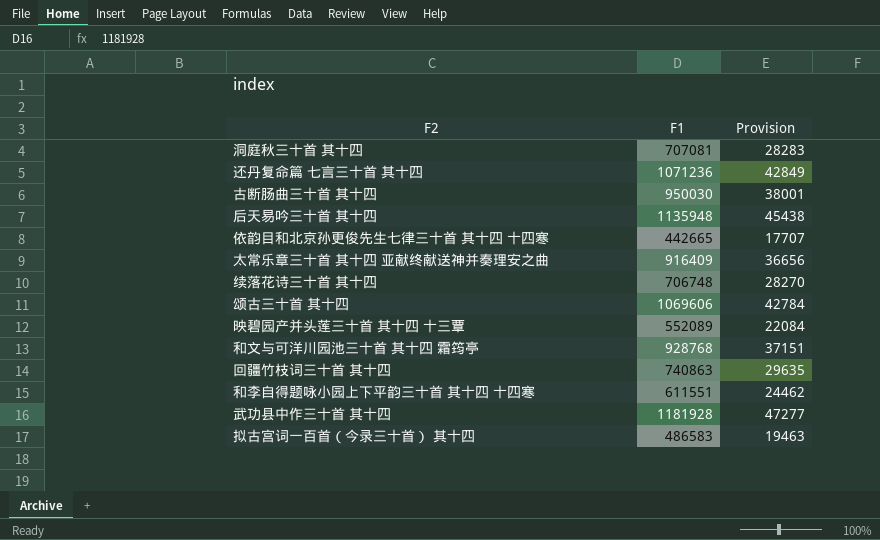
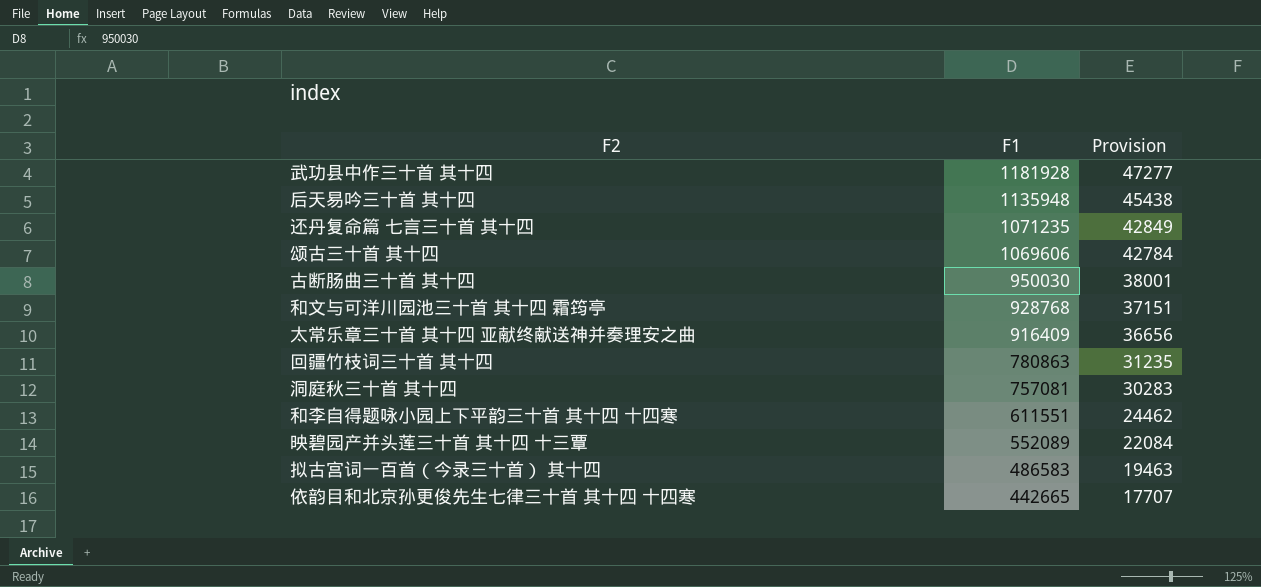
row order: none -> F1 descending
row 续落花诗三十首 其十四: 706748 | 28270 -> none
还丹复命篇 七言三十首 其十四 | F1: 1071236 -> 1071235
回疆竹枝词三十首 其十四 | F1: 740863 -> 780863
回疆竹枝词三十首 其十四 | Provision: 29635 -> 31235
洞庭秋三十首 其十四 | F1: 707081 -> 757081
洞庭秋三十首 其十四 | Provision: 28283 -> 30283

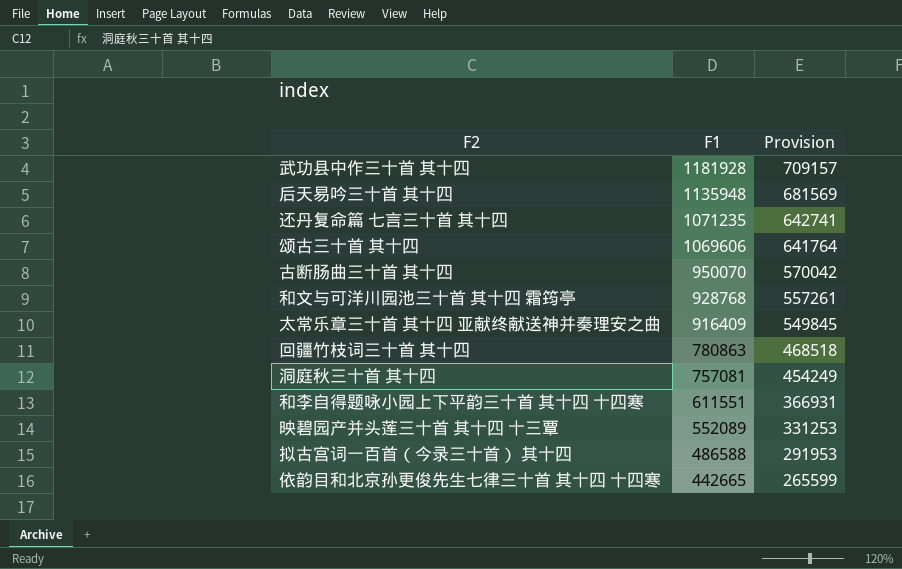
column Provision | formula: [F1] * 0.04 -> [F1] * 0.6
古断肠曲三十首 其十四 | F1: 950030 -> 950070
拟古宫词一百首（今录三十首） 其十四 | F1: 486583 -> 486588

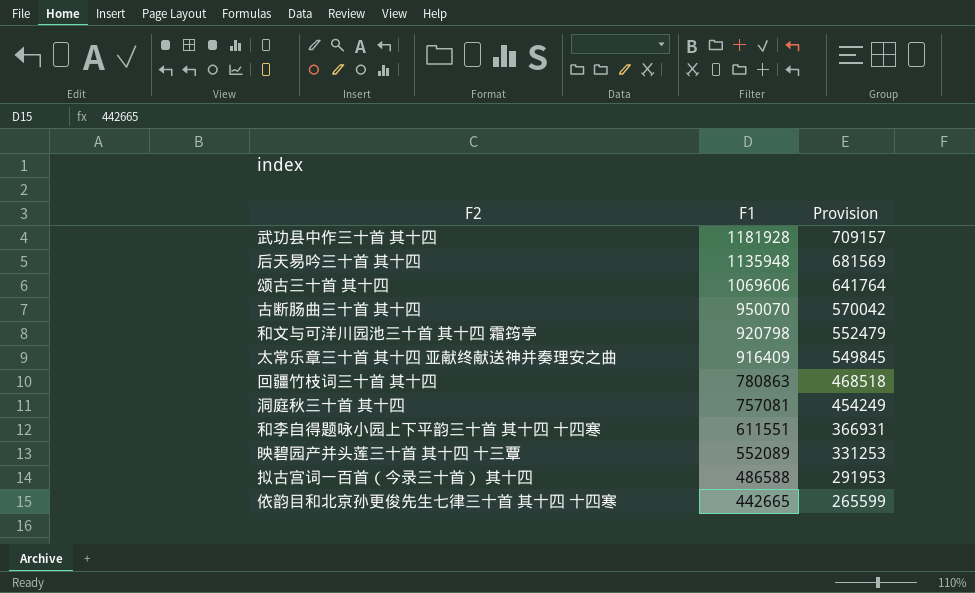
row 还丹复命篇 七言三十首 其十四: 1071235 | 642741 -> none
和文与可洋川园池三十首 其十四 霜筠亭 | F1: 928768 -> 920798
和文与可洋川园池三十首 其十四 霜筠亭 | Provision: 557261 -> 552479

